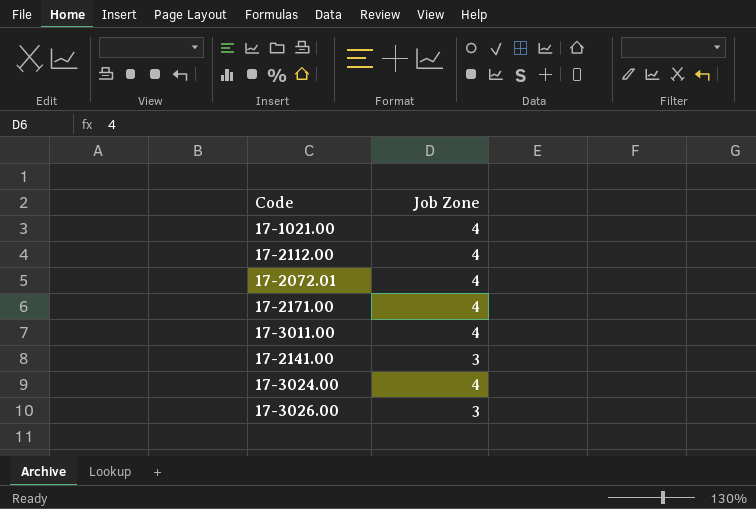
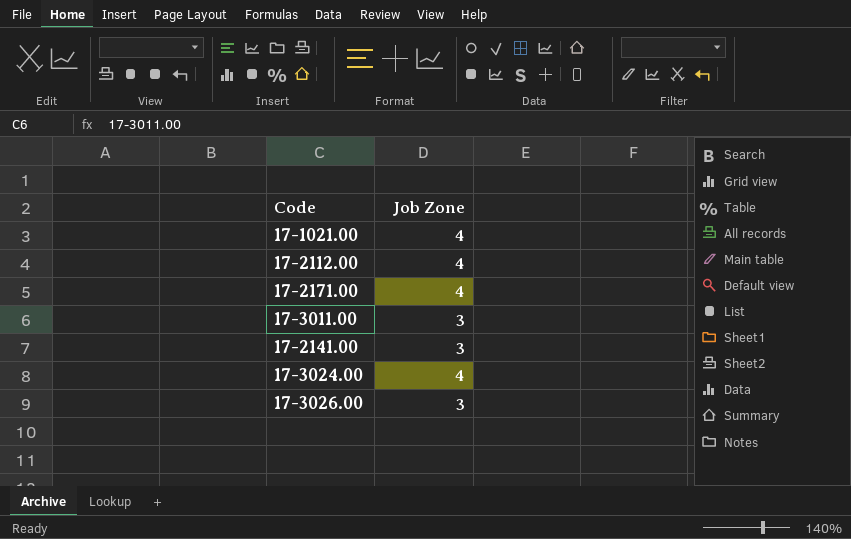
row 17-2072.01: 4 -> none
17-3011.00 | Job Zone: 4 -> 3

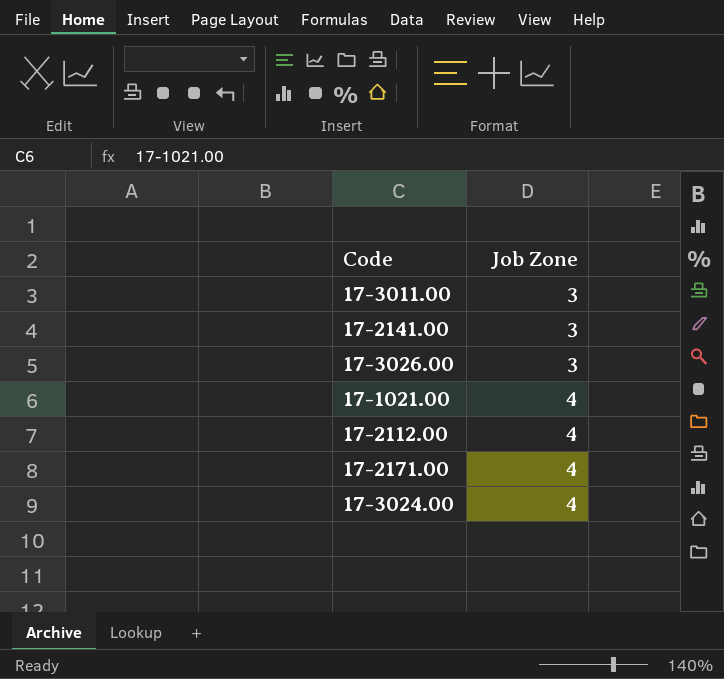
row order: none -> Job Zone ascending

